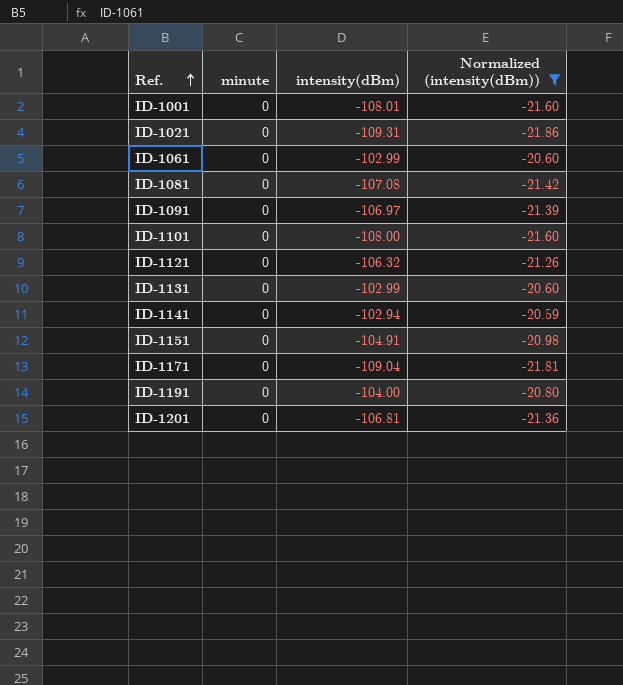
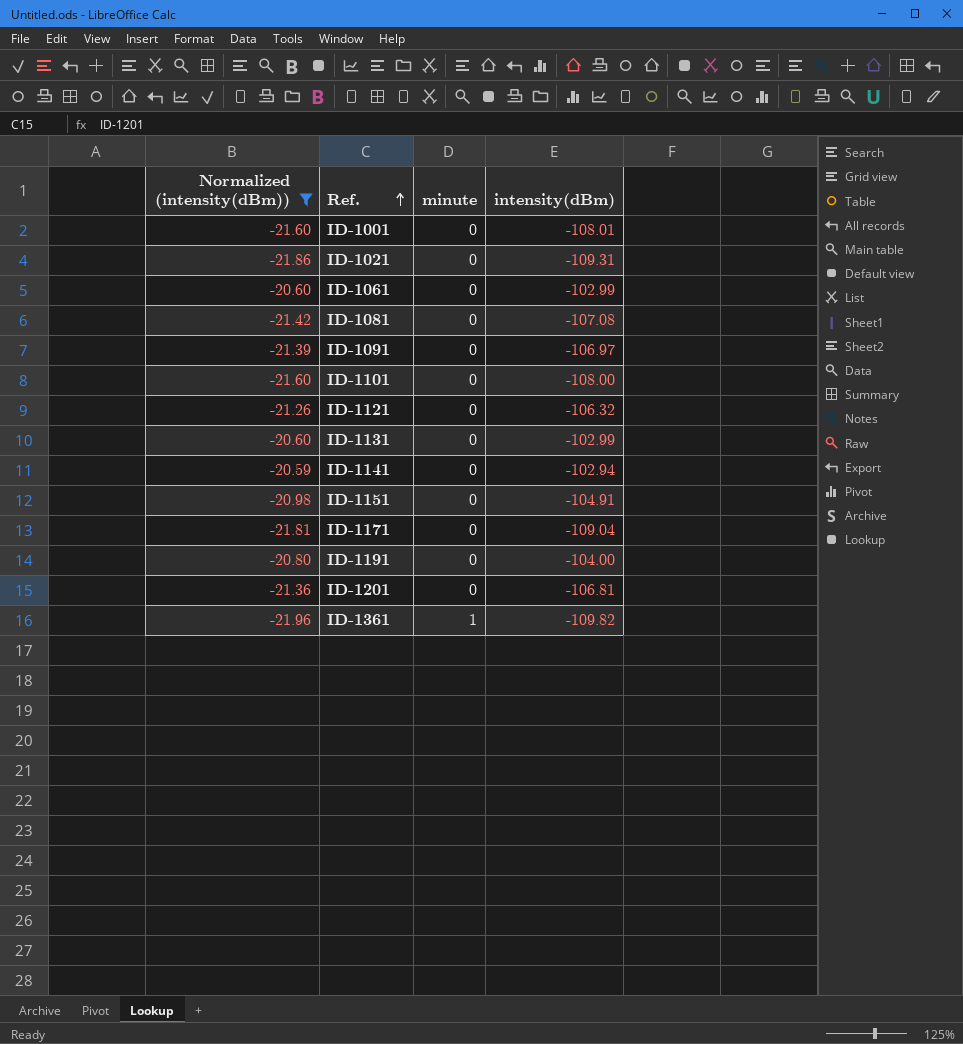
column Normalized (intensity(dBm)) | position: 4 -> 1
row ID-1361: none -> -21.96 | 1 | -109.82

